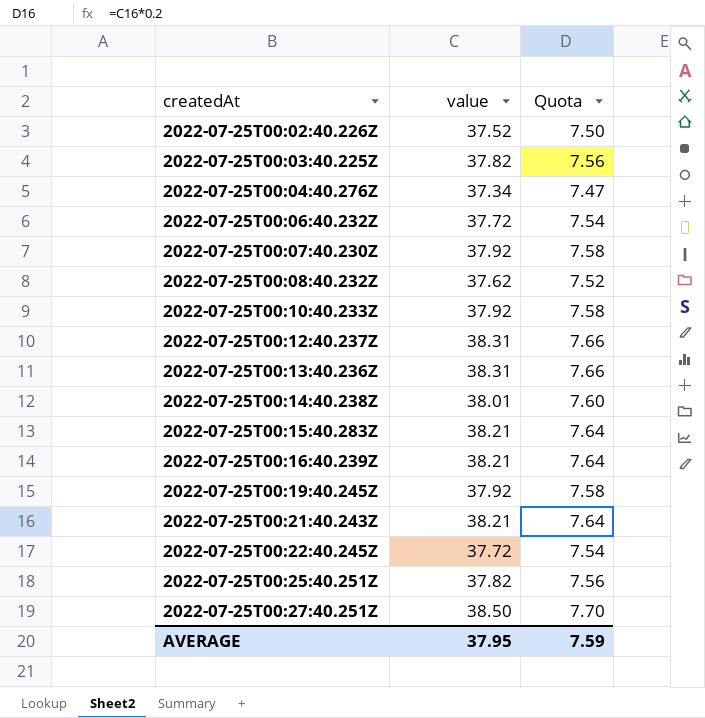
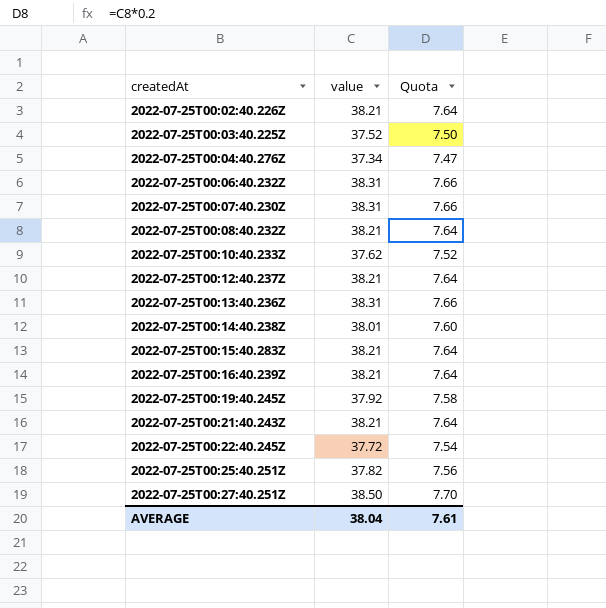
2022-07-25T00:02:40.226Z | value: 37.52 -> 38.21
2022-07-25T00:02:40.226Z | Quota: 7.50 -> 7.64
2022-07-25T00:03:40.225Z | value: 37.82 -> 37.52
2022-07-25T00:03:40.225Z | Quota: 7.56 -> 7.50
2022-07-25T00:06:40.232Z | value: 37.72 -> 38.31
2022-07-25T00:06:40.232Z | Quota: 7.54 -> 7.66
2022-07-25T00:07:40.230Z | value: 37.92 -> 38.31
2022-07-25T00:07:40.230Z | Quota: 7.58 -> 7.66
2022-07-25T00:08:40.232Z | value: 37.62 -> 38.21
2022-07-25T00:08:40.232Z | Quota: 7.52 -> 7.64
2022-07-25T00:10:40.233Z | value: 37.92 -> 37.62
2022-07-25T00:10:40.233Z | Quota: 7.58 -> 7.52
2022-07-25T00:12:40.237Z | value: 38.31 -> 38.21
2022-07-25T00:12:40.237Z | Quota: 7.66 -> 7.64
AVERAGE | value: 37.95 -> 38.04
AVERAGE | Quota: 7.59 -> 7.61

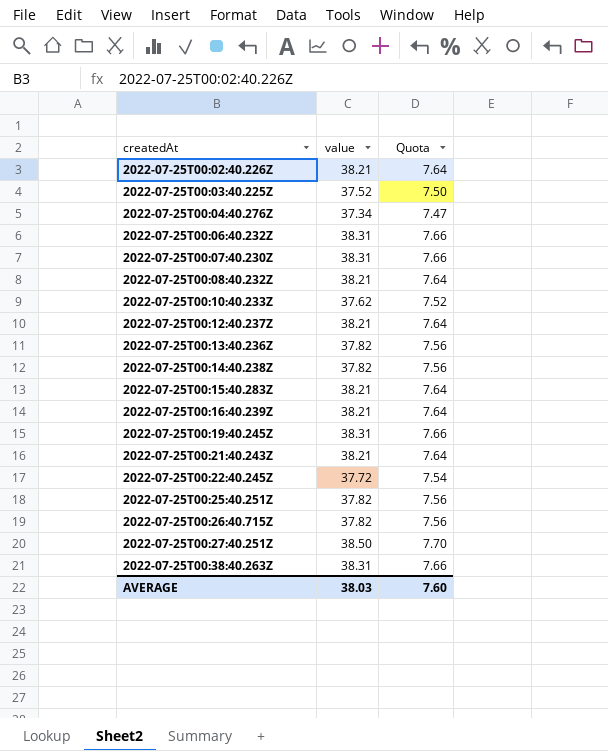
2022-07-25T00:13:40.236Z | value: 38.31 -> 37.82
2022-07-25T00:13:40.236Z | Quota: 7.66 -> 7.56
2022-07-25T00:14:40.238Z | value: 38.01 -> 37.82
2022-07-25T00:14:40.238Z | Quota: 7.60 -> 7.56
2022-07-25T00:19:40.245Z | value: 37.92 -> 38.31
2022-07-25T00:19:40.245Z | Quota: 7.58 -> 7.66
row 2022-07-25T00:26:40.715Z: none -> 37.82 | 7.56
row 2022-07-25T00:38:40.263Z: none -> 38.31 | 7.66
AVERAGE | value: 38.04 -> 38.03
AVERAGE | Quota: 7.61 -> 7.60

